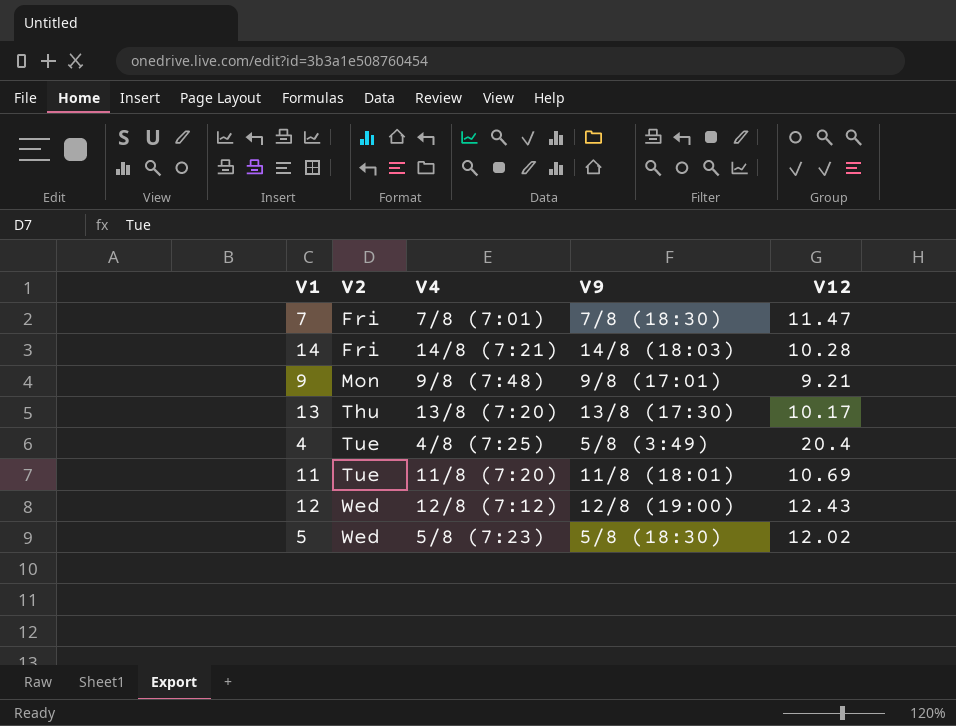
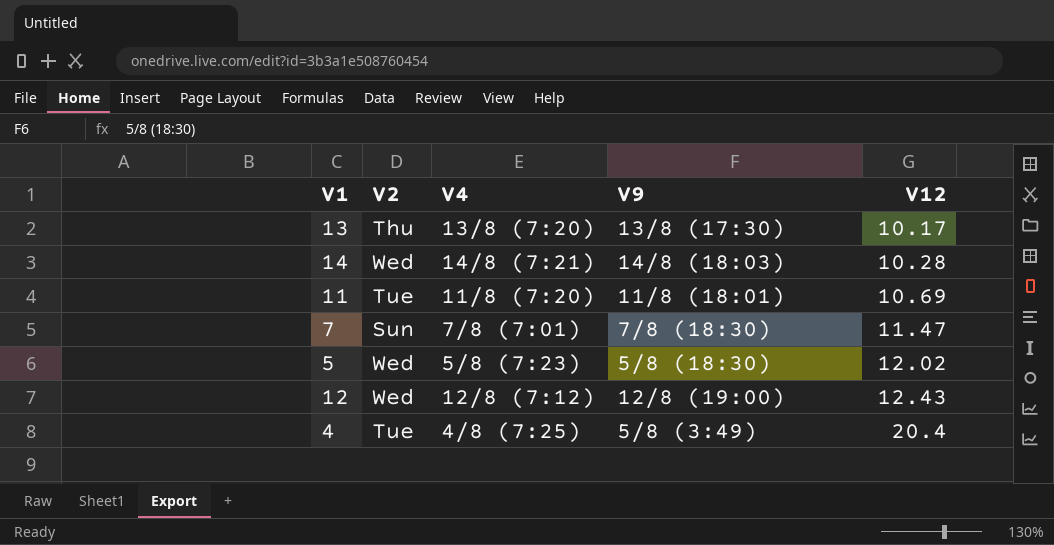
row order: V2 ascending -> V12 ascending
row 9: Mon | 9/8 (7:48) | 9/8 (17:01) | 9.21 -> none
14 | V2: Fri -> Wed
7 | V2: Fri -> Sun

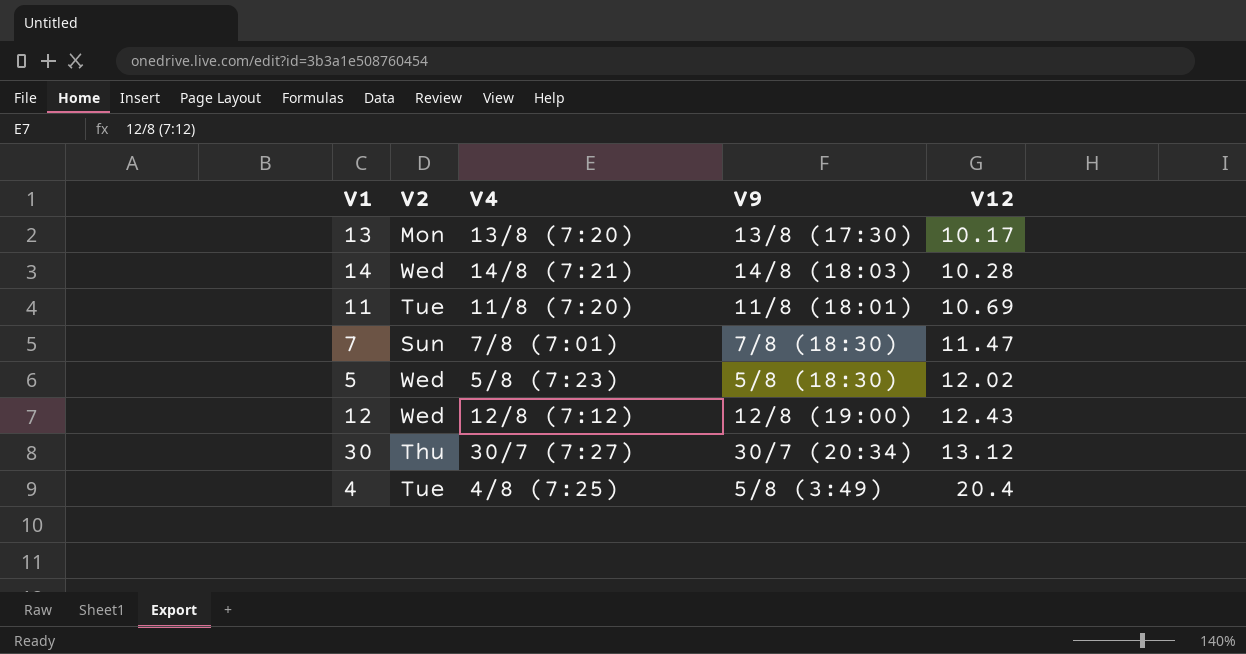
13 | V2: Thu -> Mon
row 30: none -> Thu | 30/7 (7:27) | 30/7 (20:34) | 13.12

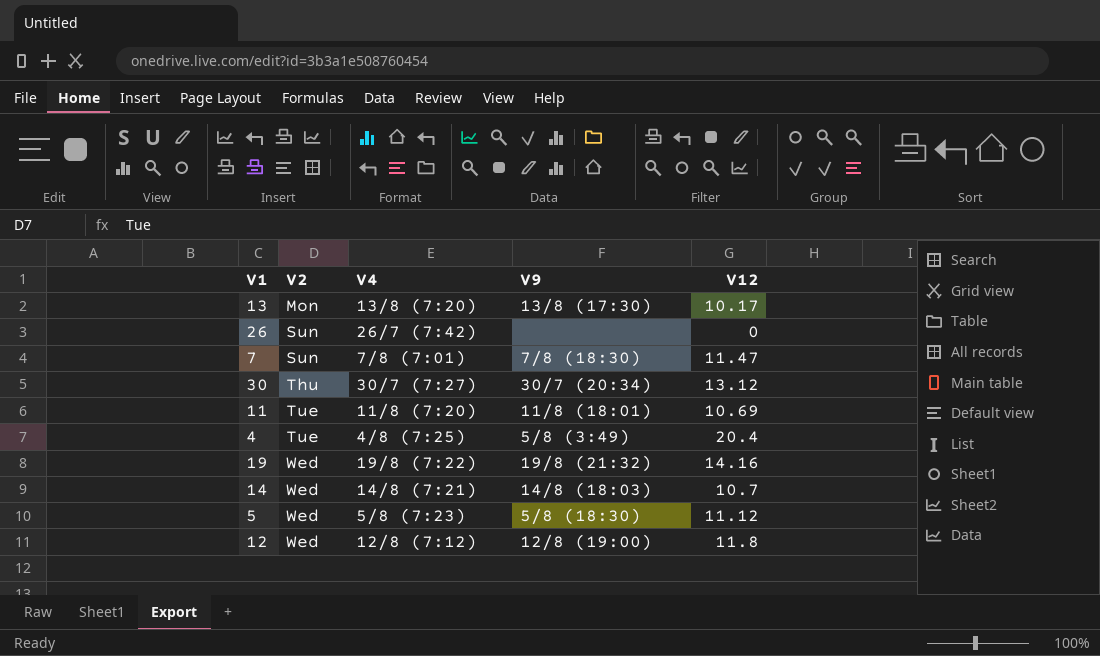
row order: V12 ascending -> V2 ascending
row 26: none -> Sun | 26/7 (7:42) | none | 0
row 19: none -> Wed | 19/8 (7:22) | 19/8 (21:32) | 14.16
14 | V12: 10.28 -> 10.7
5 | V12: 12.02 -> 11.12
12 | V12: 12.43 -> 11.8

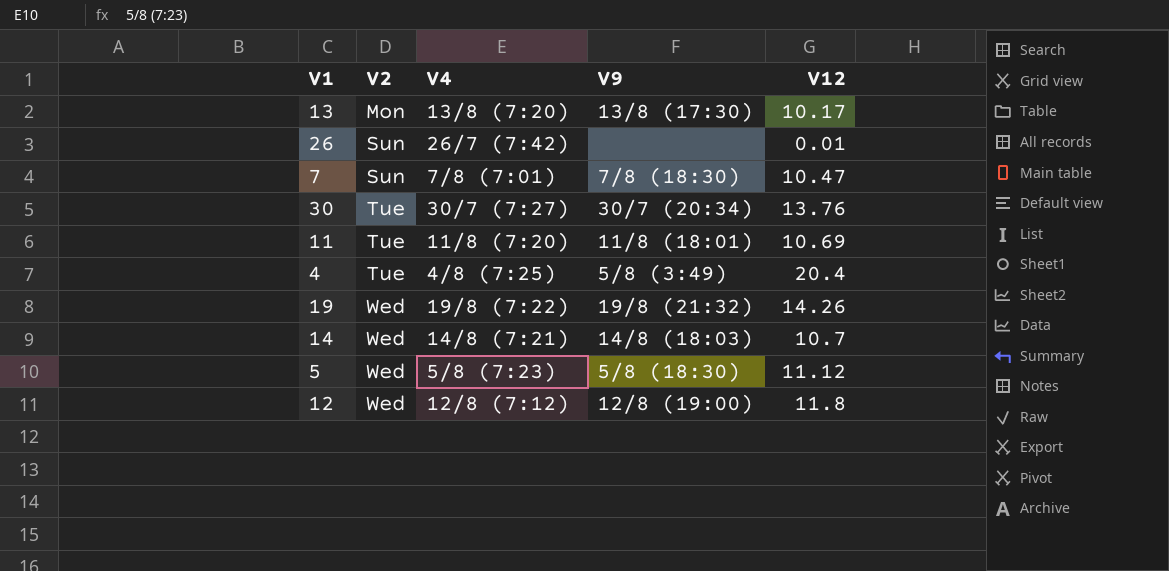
26 | V12: 0 -> 0.01
7 | V12: 11.47 -> 10.47
30 | V2: Thu -> Tue
30 | V12: 13.12 -> 13.76
19 | V12: 14.16 -> 14.26

